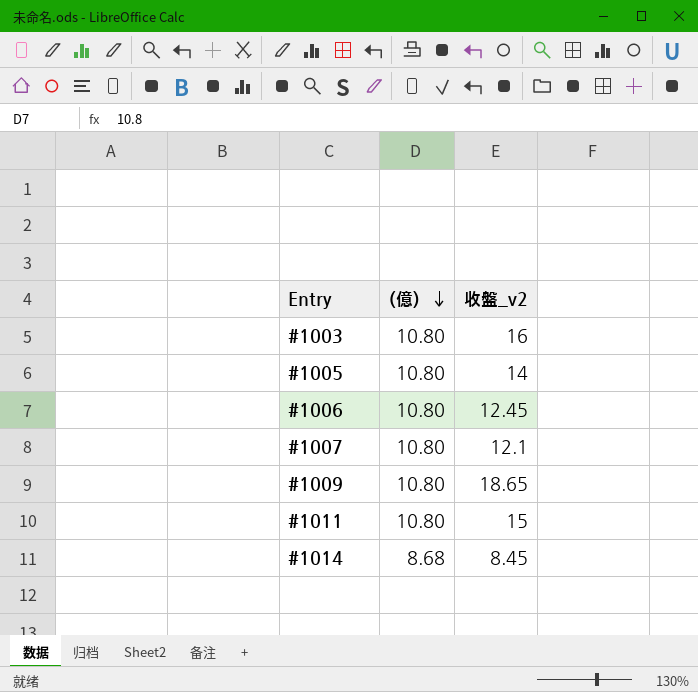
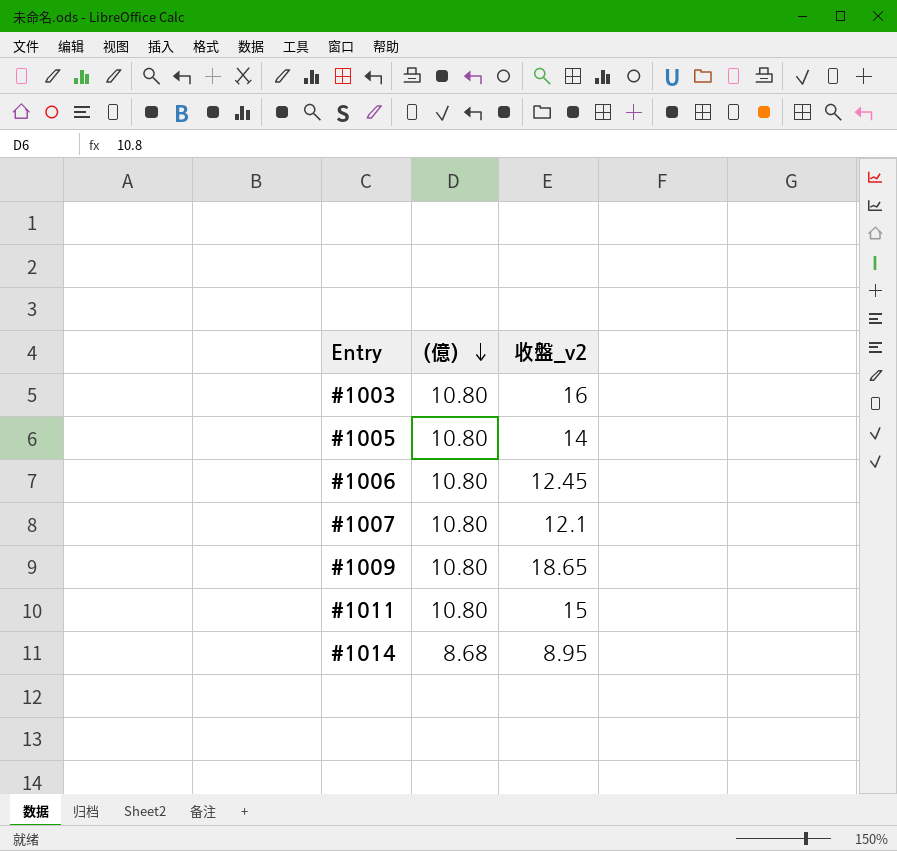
#1014 | 收盤_v2: 8.45 -> 8.95

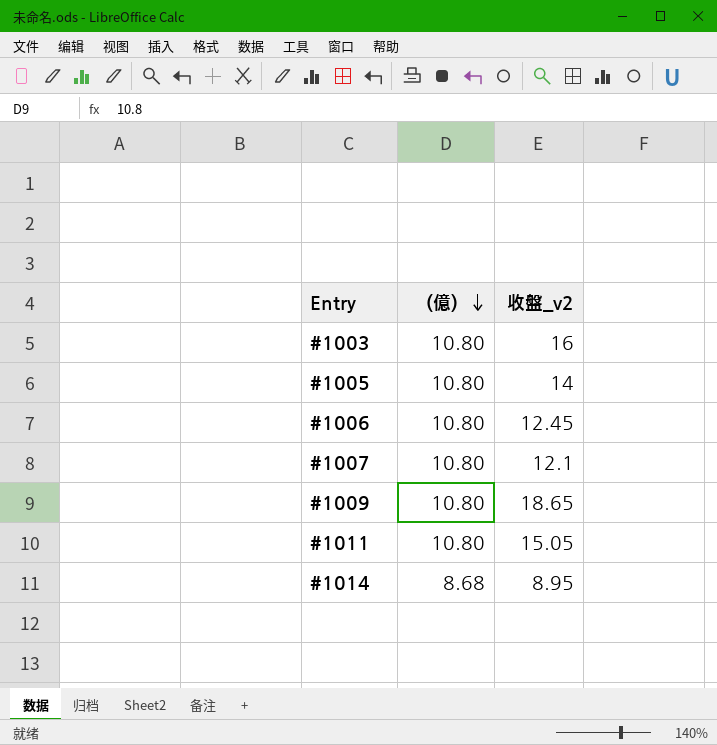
#1011 | 收盤_v2: 15 -> 15.05

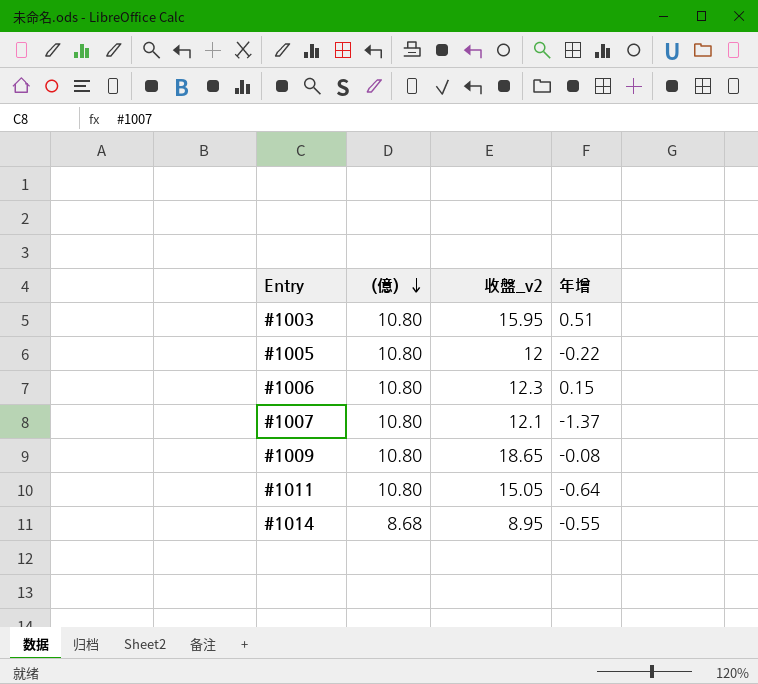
column 年增 | position: none -> 4
#1003 | 收盤_v2: 16 -> 15.95
#1005 | 收盤_v2: 14 -> 12
#1006 | 收盤_v2: 12.45 -> 12.3

